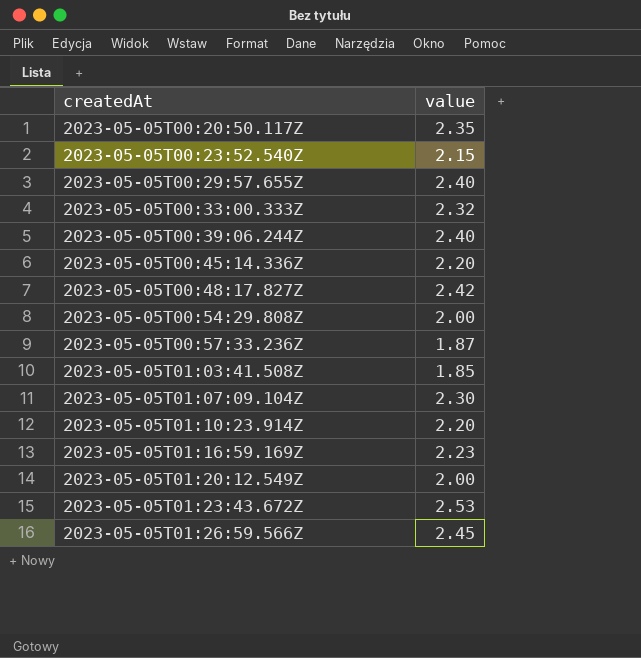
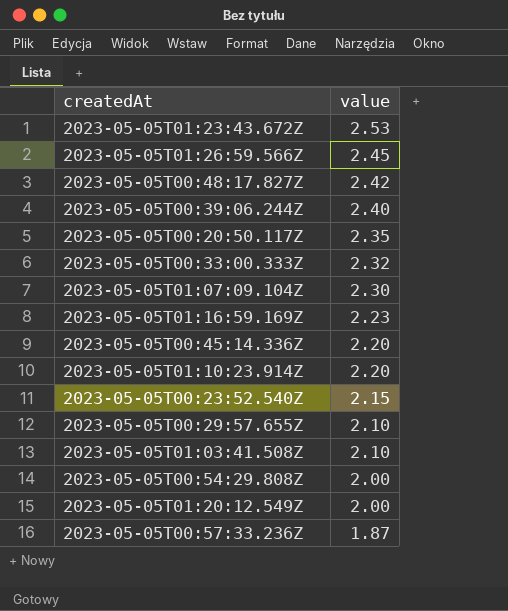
row order: createdAt ascending -> value descending
2023-05-05T00:29:57.655Z | value: 2.40 -> 2.10
2023-05-05T01:03:41.508Z | value: 1.85 -> 2.10

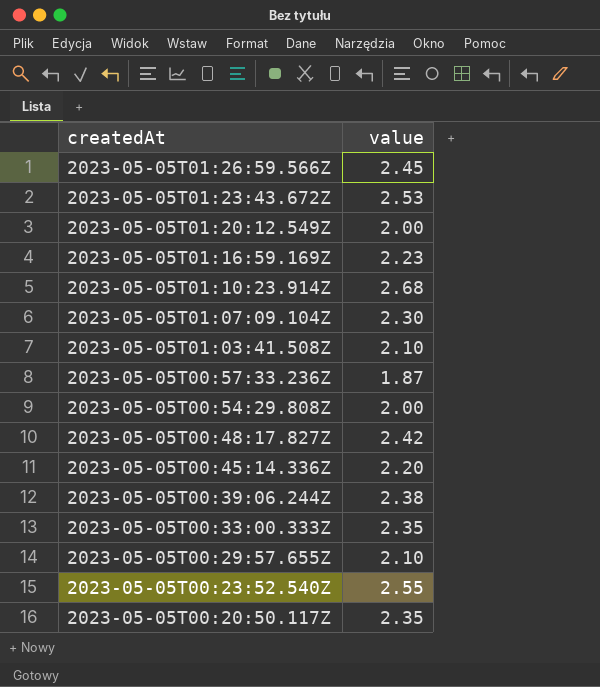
row order: value descending -> createdAt descending
2023-05-05T01:10:23.914Z | value: 2.20 -> 2.68
2023-05-05T00:39:06.244Z | value: 2.40 -> 2.38
2023-05-05T00:33:00.333Z | value: 2.32 -> 2.35
2023-05-05T00:23:52.540Z | value: 2.15 -> 2.55

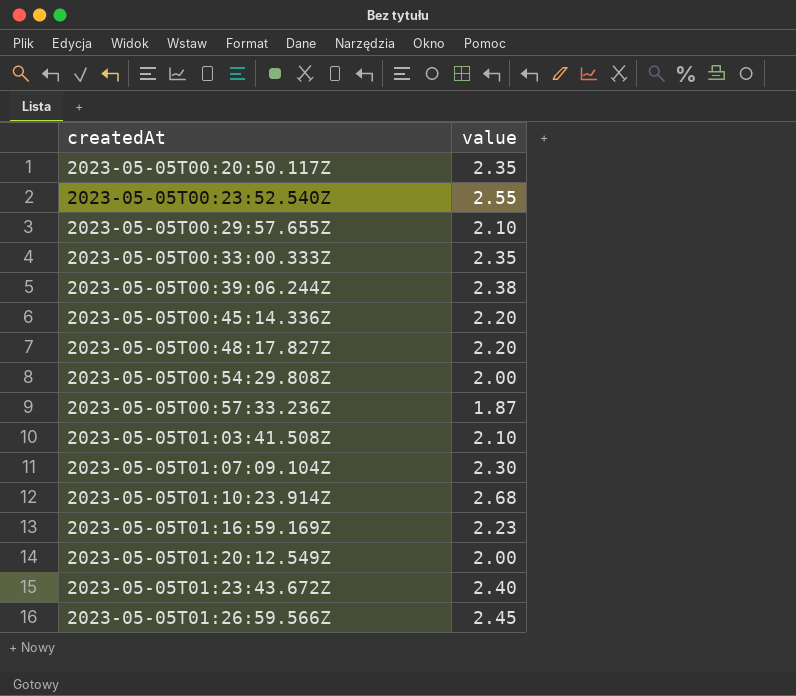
row order: createdAt descending -> createdAt ascending
2023-05-05T00:48:17.827Z | value: 2.42 -> 2.20
2023-05-05T01:23:43.672Z | value: 2.53 -> 2.40

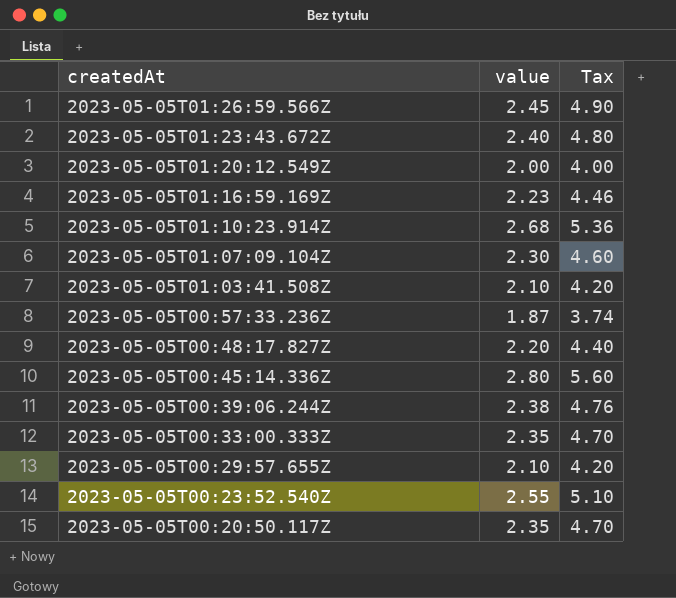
row order: createdAt ascending -> createdAt descending
column Tax | formula: none -> [value] * 2
row 2023-05-05T00:54:29.808Z: 2.00 -> none
2023-05-05T00:45:14.336Z | value: 2.20 -> 2.80

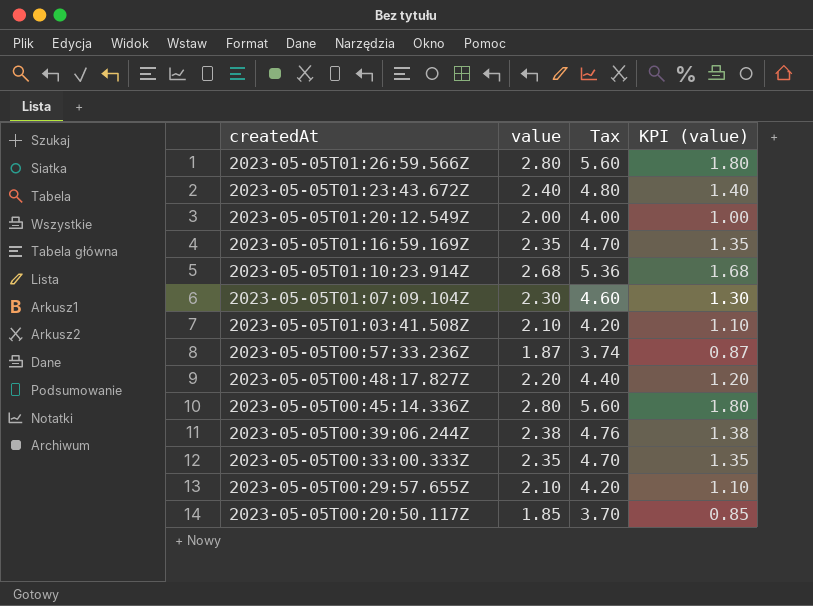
column KPI (value) | formula: none -> [value] - 1
row 2023-05-05T00:23:52.540Z: 2.55 | 5.10 -> none
2023-05-05T01:26:59.566Z | value: 2.45 -> 2.80
2023-05-05T01:26:59.566Z | Tax: 4.90 -> 5.60
2023-05-05T01:16:59.169Z | value: 2.23 -> 2.35
2023-05-05T01:16:59.169Z | Tax: 4.46 -> 4.70
2023-05-05T00:20:50.117Z | value: 2.35 -> 1.85
2023-05-05T00:20:50.117Z | Tax: 4.70 -> 3.70

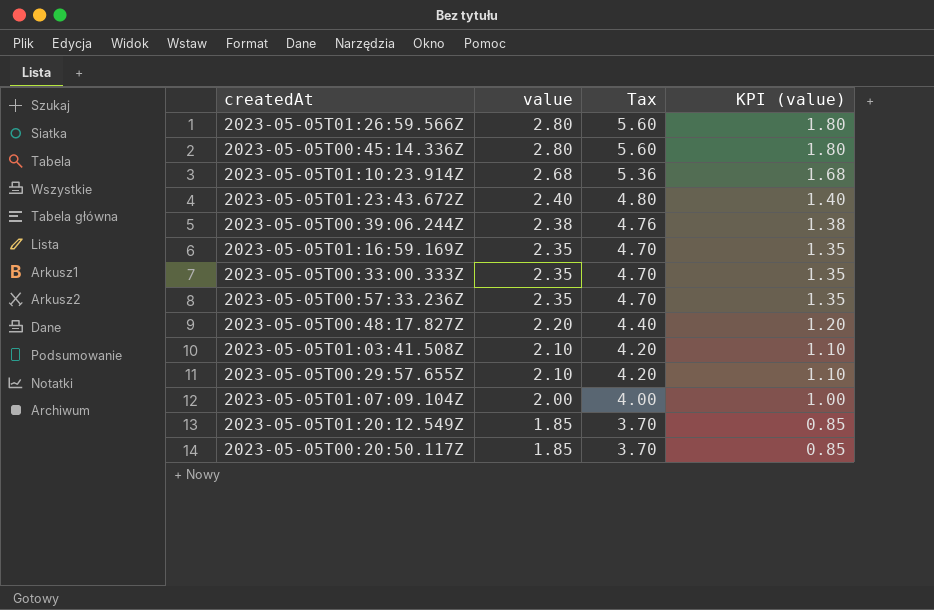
row order: createdAt descending -> value descending
2023-05-05T00:57:33.236Z | value: 1.87 -> 2.35
2023-05-05T00:57:33.236Z | Tax: 3.74 -> 4.70
2023-05-05T00:57:33.236Z | KPI (value): 0.87 -> 1.35
2023-05-05T01:07:09.104Z | value: 2.30 -> 2.00
2023-05-05T01:07:09.104Z | Tax: 4.60 -> 4.00
2023-05-05T01:07:09.104Z | KPI (value): 1.30 -> 1.00
2023-05-05T01:20:12.549Z | value: 2.00 -> 1.85
2023-05-05T01:20:12.549Z | Tax: 4.00 -> 3.70
2023-05-05T01:20:12.549Z | KPI (value): 1.00 -> 0.85

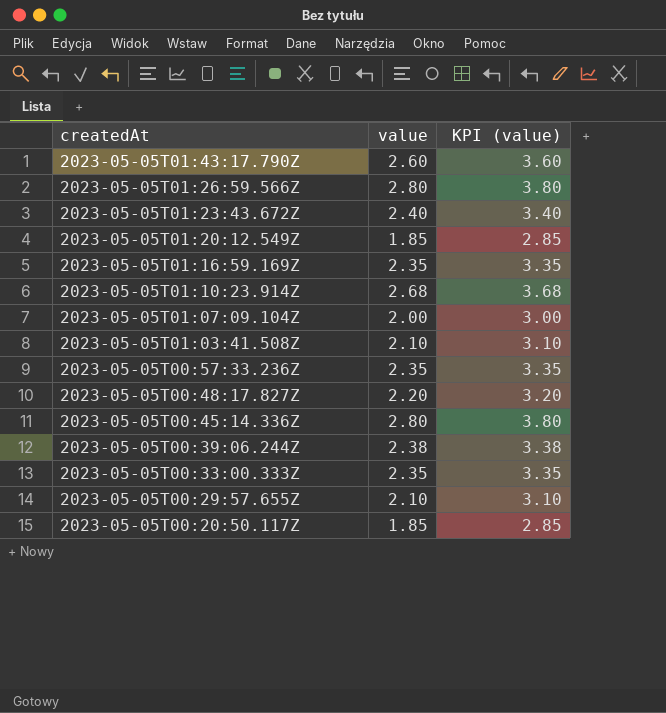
row order: value descending -> createdAt descending
column Tax | formula: [value] * 2 -> none
column KPI (value) | formula: [value] - 1 -> [value] + 1
row 2023-05-05T01:43:17.790Z: none -> 2.60 | 3.60

